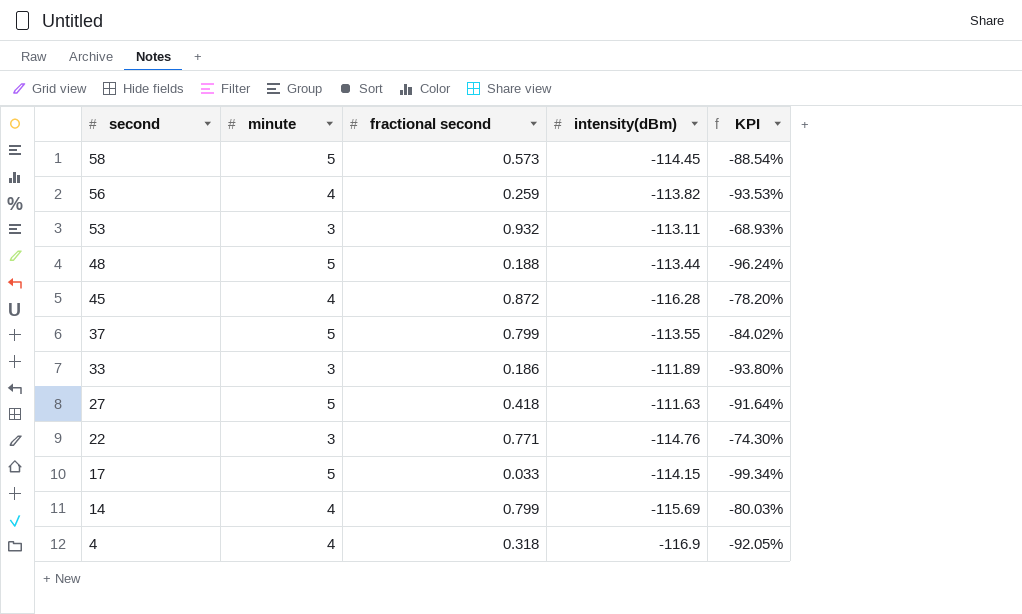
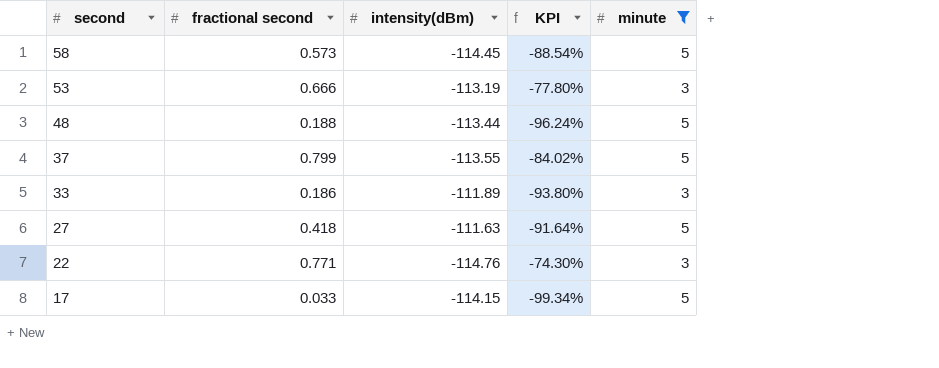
filter: none -> minute != 4
column minute | position: 2 -> 5
53 | fractional second: 0.932 -> 0.666
53 | intensity(dBm): -113.11 -> -113.19
53 | KPI: -68.93% -> -77.80%

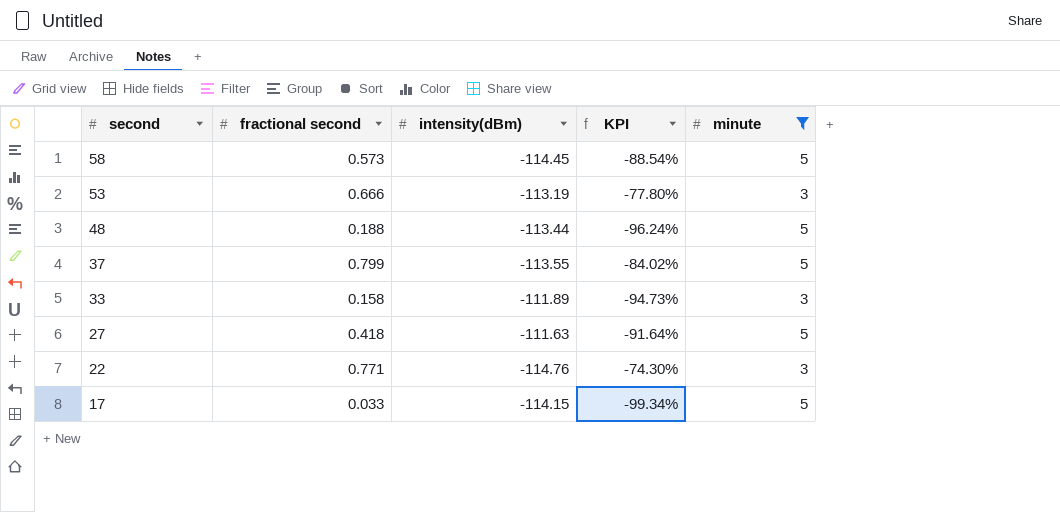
33 | fractional second: 0.186 -> 0.158
33 | KPI: -93.80% -> -94.73%

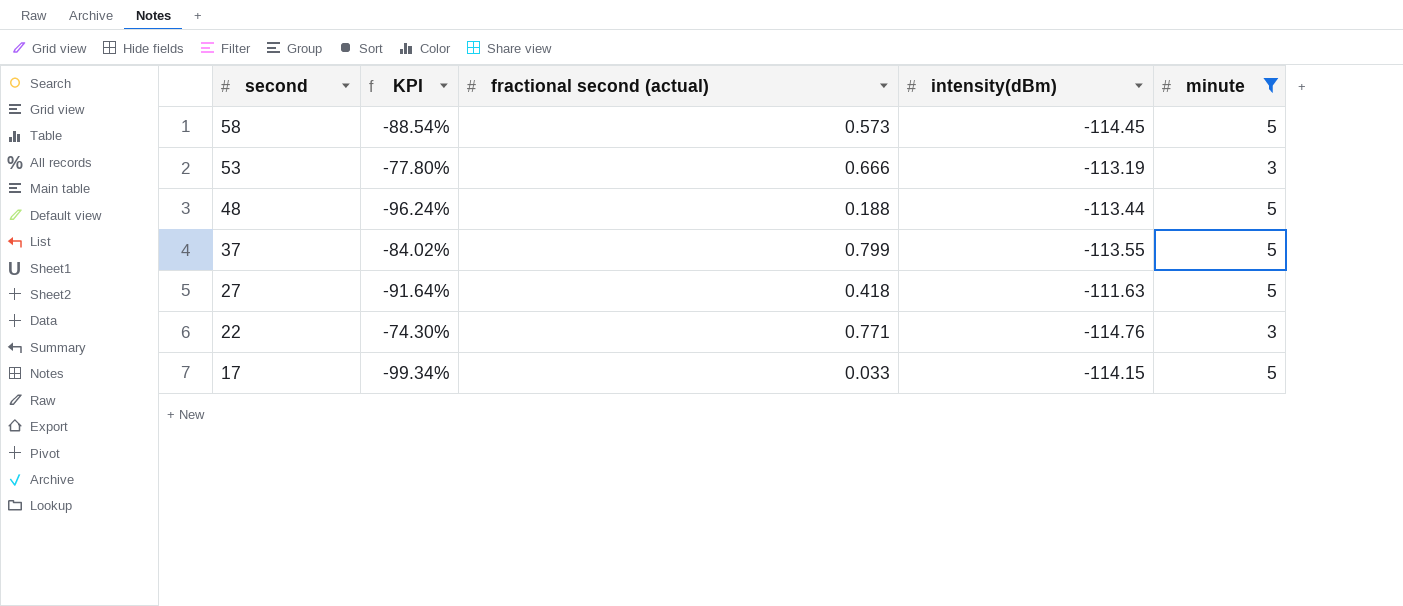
column KPI | position: 4 -> 2
column name: fractional second -> fractional second (actual)
row 33: 0.158 | -111.89 | -94.73% | 3 -> none

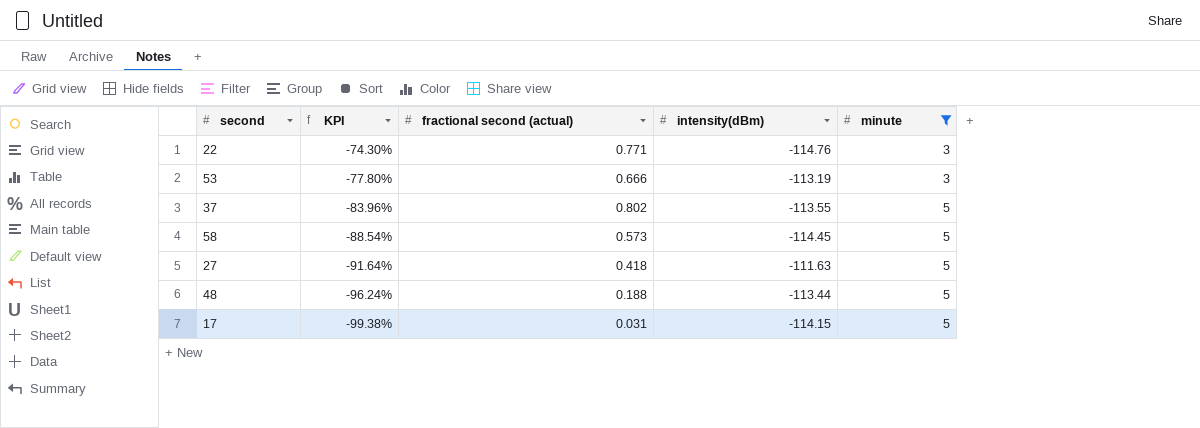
row order: second descending -> KPI descending
37 | KPI: -84.02% -> -83.96%
37 | fractional second (actual): 0.799 -> 0.802
17 | KPI: -99.34% -> -99.38%
17 | fractional second (actual): 0.033 -> 0.031

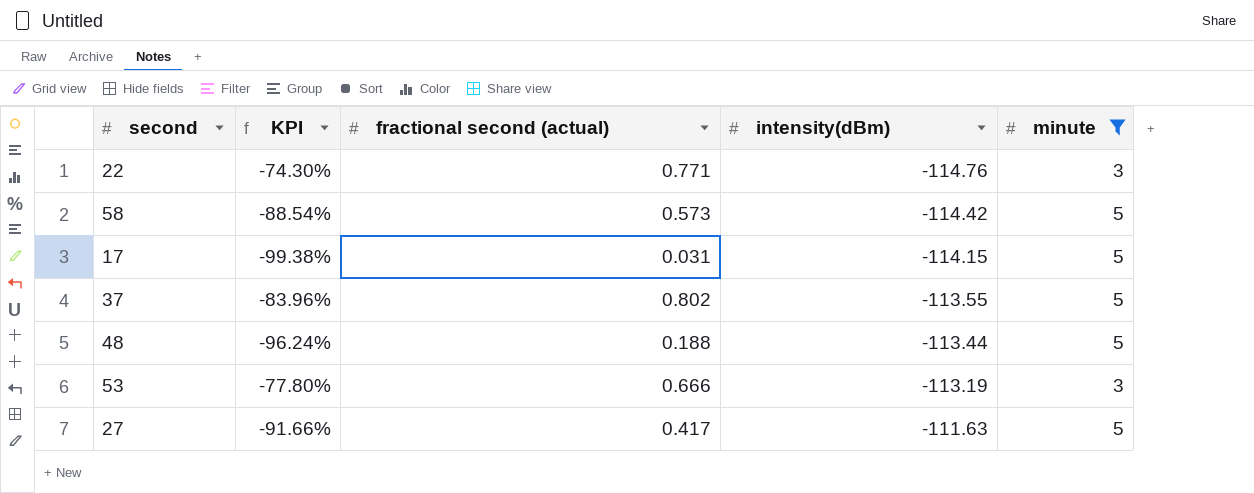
row order: KPI descending -> intensity(dBm) ascending
58 | intensity(dBm): -114.45 -> -114.42
27 | KPI: -91.64% -> -91.66%
27 | fractional second (actual): 0.418 -> 0.417

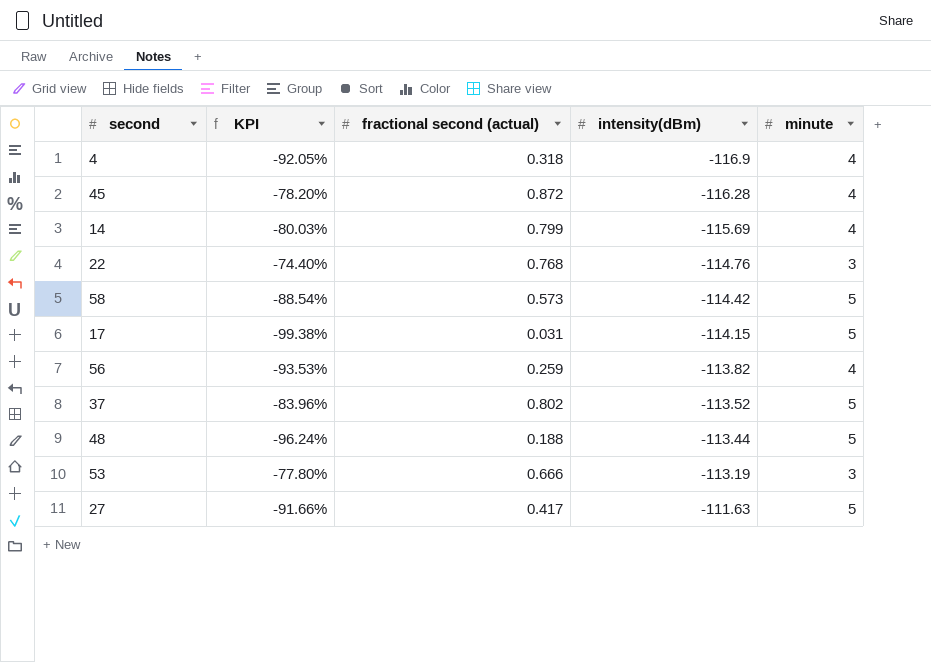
filter: minute != 4 -> none
22 | KPI: -74.30% -> -74.40%
22 | fractional second (actual): 0.771 -> 0.768
37 | intensity(dBm): -113.55 -> -113.52

